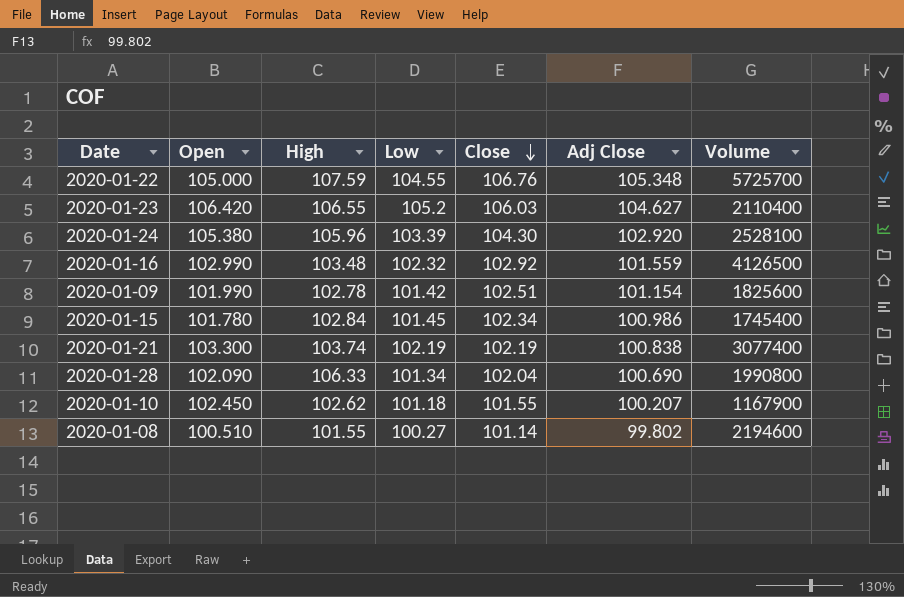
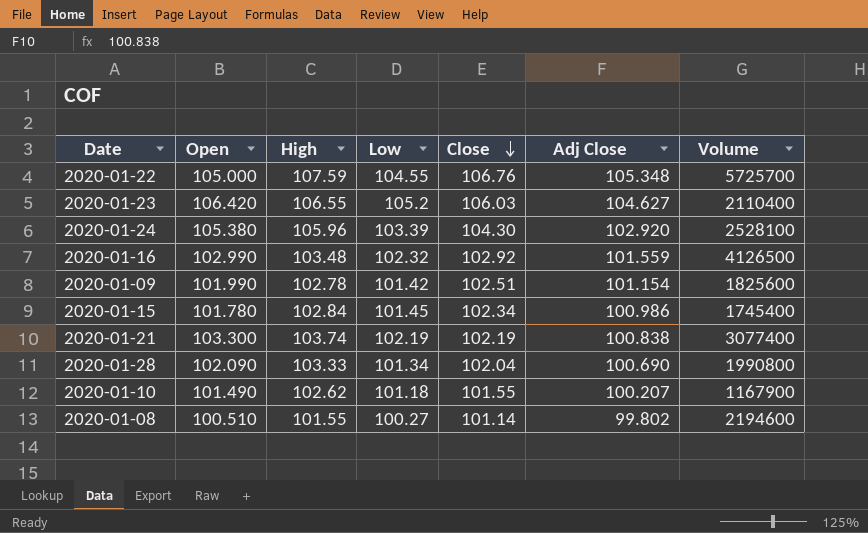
2020-01-28 | High: 106.33 -> 103.33
2020-01-10 | Open: 102.450 -> 101.490

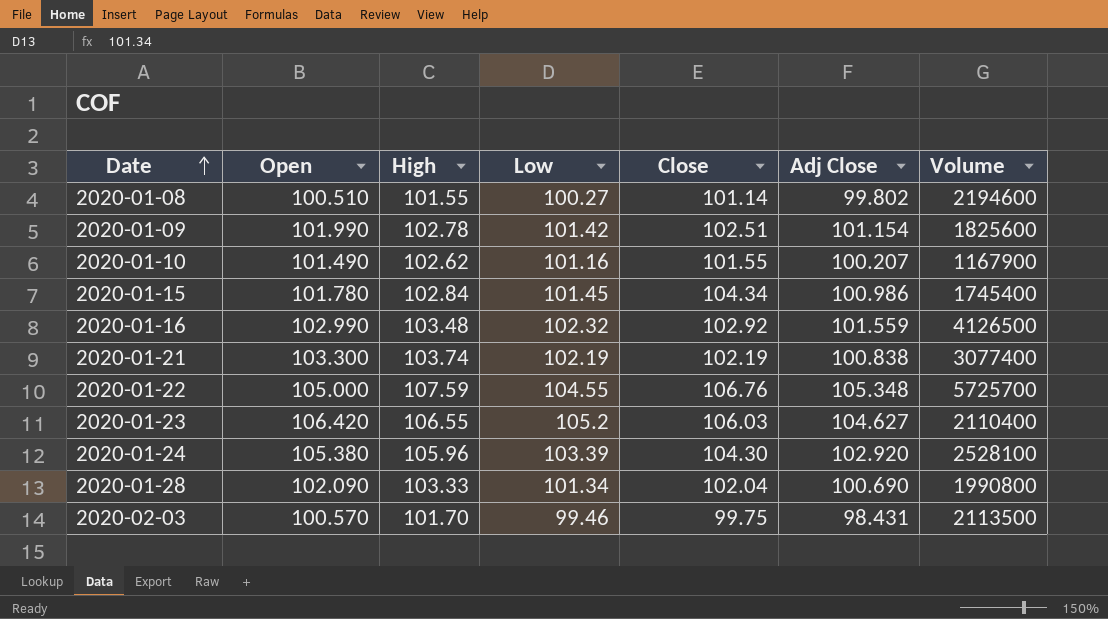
row order: Close descending -> Date ascending
2020-01-10 | Low: 101.18 -> 101.16
2020-01-15 | Close: 102.34 -> 104.34
row 2020-02-03: none -> 100.570 | 101.70 | 99.46 | 99.75 | 98.431 | 2113500

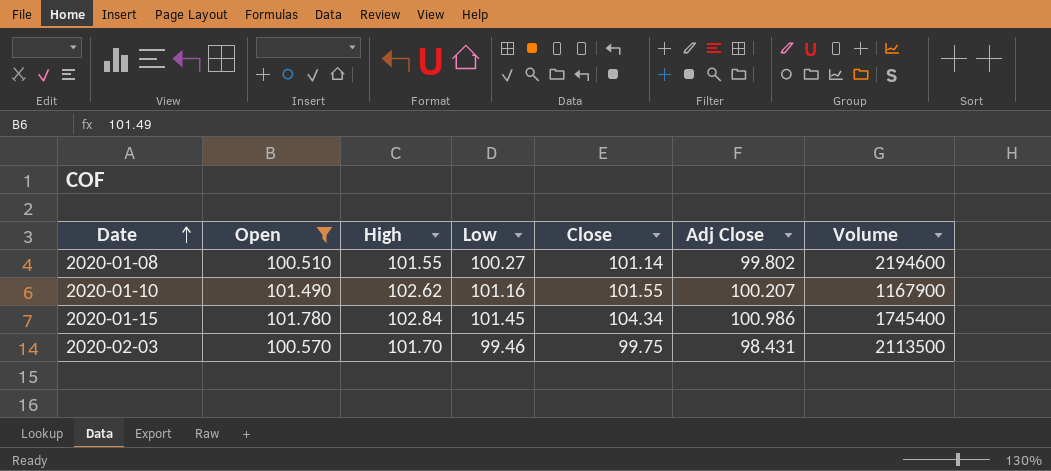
filter: none -> Open <= 101.780

